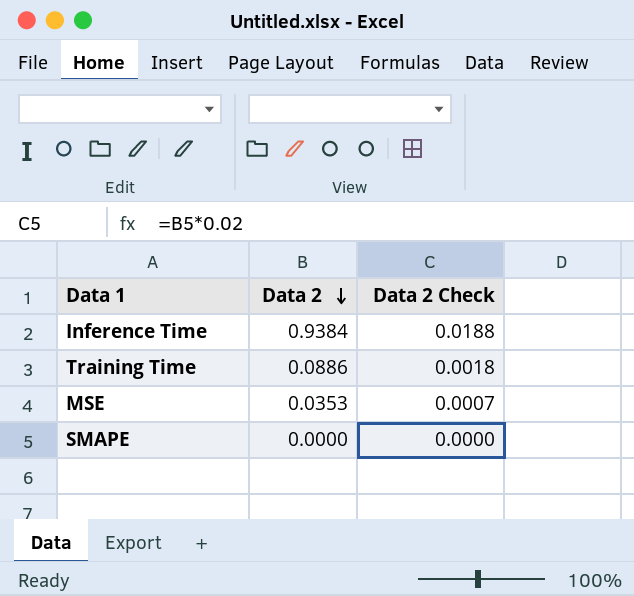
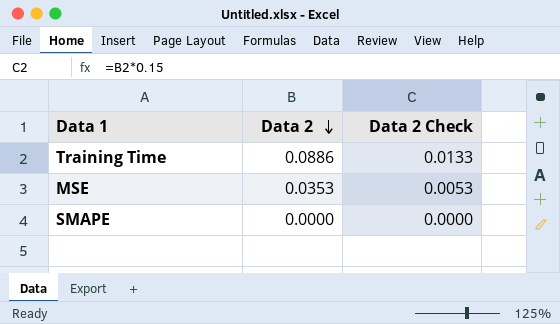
column Data 2 Check | formula: [Data 2] * 0.02 -> [Data 2] * 0.15
row Inference Time: 0.9384 | 0.0188 -> none

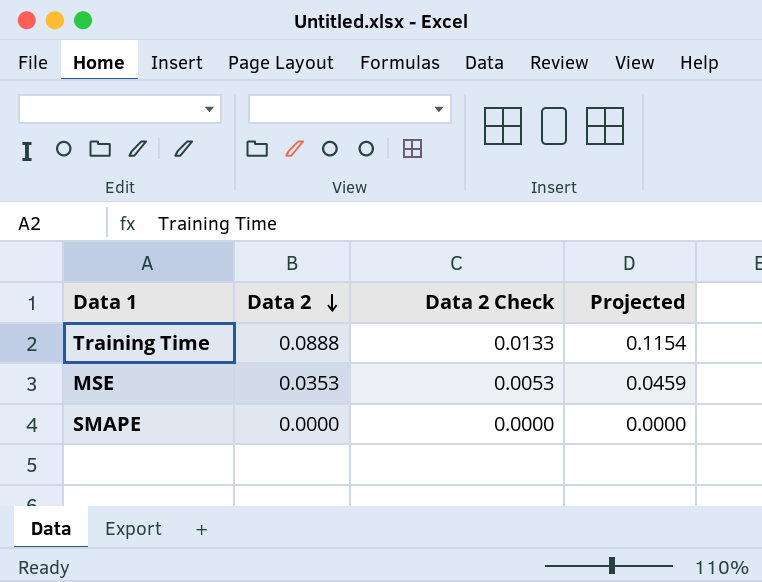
column Projected | formula: none -> [Data 2] * 1.3
Training Time | Data 2: 0.0886 -> 0.0888

